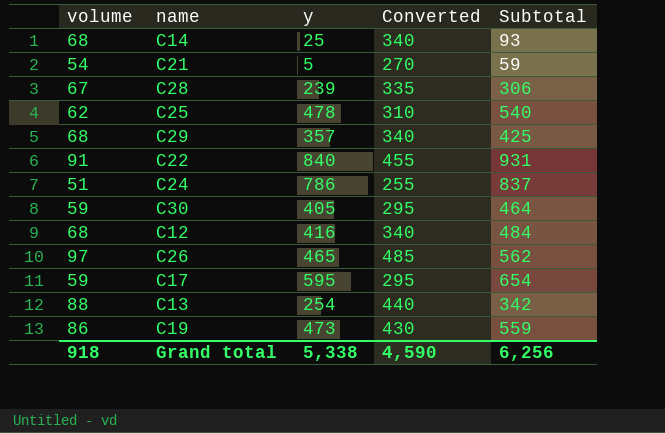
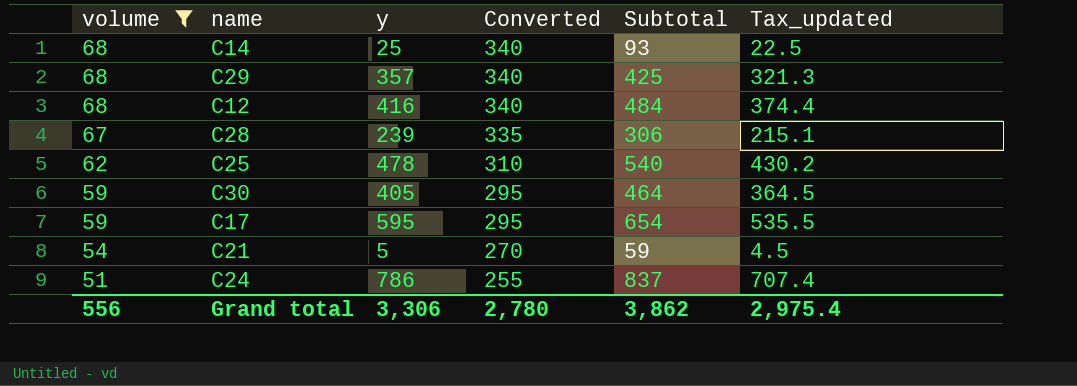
filter: none -> volume <= 68
row order: none -> volume descending
column Tax_updated | formula: none -> [y] * 0.9
Grand total | volume: 918 -> 556
Grand total | y: 5,338 -> 3,306
Grand total | Converted: 4,590 -> 2,780
Grand total | Subtotal: 6,256 -> 3,862

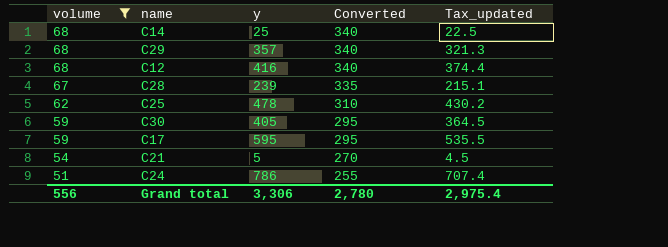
column Subtotal | formula: [volume] + [y] -> none

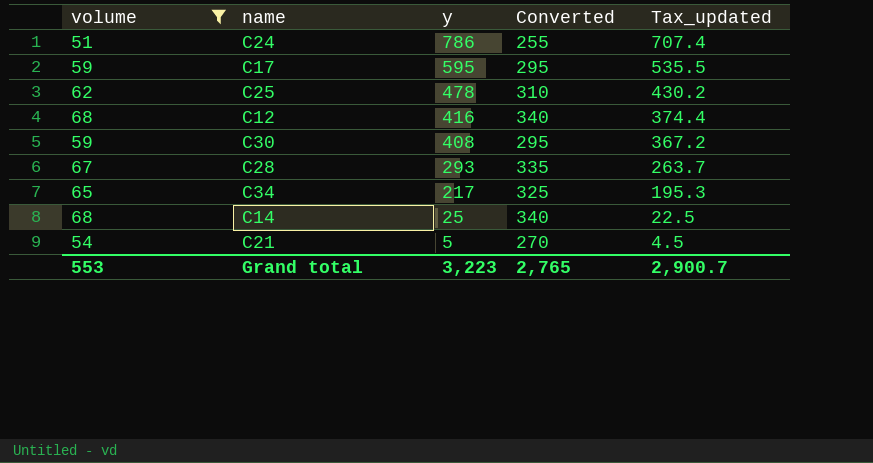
row order: volume descending -> y descending
row C29: 68 | 357 | 340 | 321.3 -> none
C30 | y: 405 -> 408
C30 | Tax_updated: 364.5 -> 367.2
C28 | y: 239 -> 293
C28 | Tax_updated: 215.1 -> 263.7
row C34: none -> 65 | 217 | 325 | 195.3
Grand total | volume: 556 -> 553
Grand total | y: 3,306 -> 3,223
Grand total | Converted: 2,780 -> 2,765
Grand total | Tax_updated: 2,975.4 -> 2,900.7

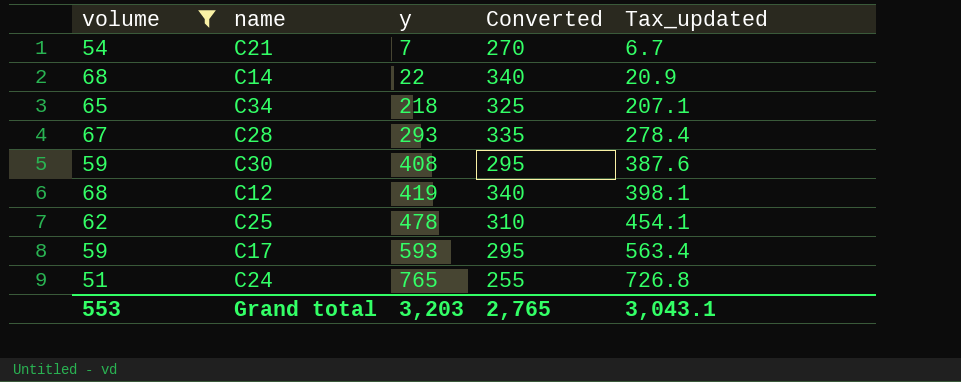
row order: y descending -> y ascending
column Tax_updated | formula: [y] * 0.9 -> [y] * 0.95
C21 | y: 5 -> 7
C14 | y: 25 -> 22
C34 | y: 217 -> 218
C12 | y: 416 -> 419
C17 | y: 595 -> 593
C24 | y: 786 -> 765
Grand total | y: 3,223 -> 3,203
Grand total | Tax_updated: 2,900.7 -> 3,043.1

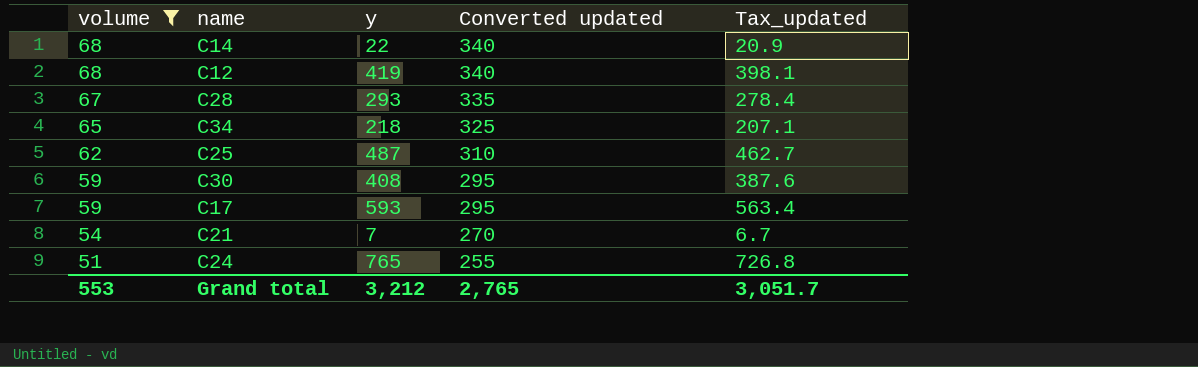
row order: y ascending -> volume descending
column name: Converted -> Converted updated
C25 | y: 478 -> 487
C25 | Tax_updated: 454.1 -> 462.7
Grand total | y: 3,203 -> 3,212
Grand total | Tax_updated: 3,043.1 -> 3,051.7

